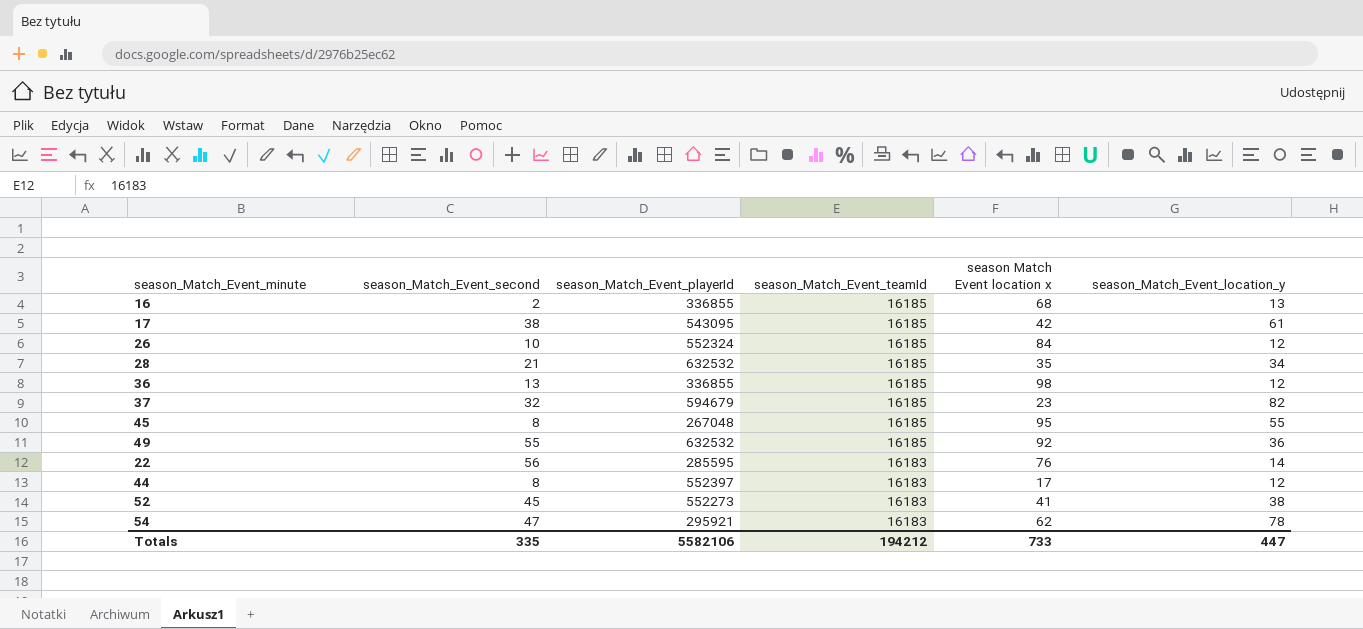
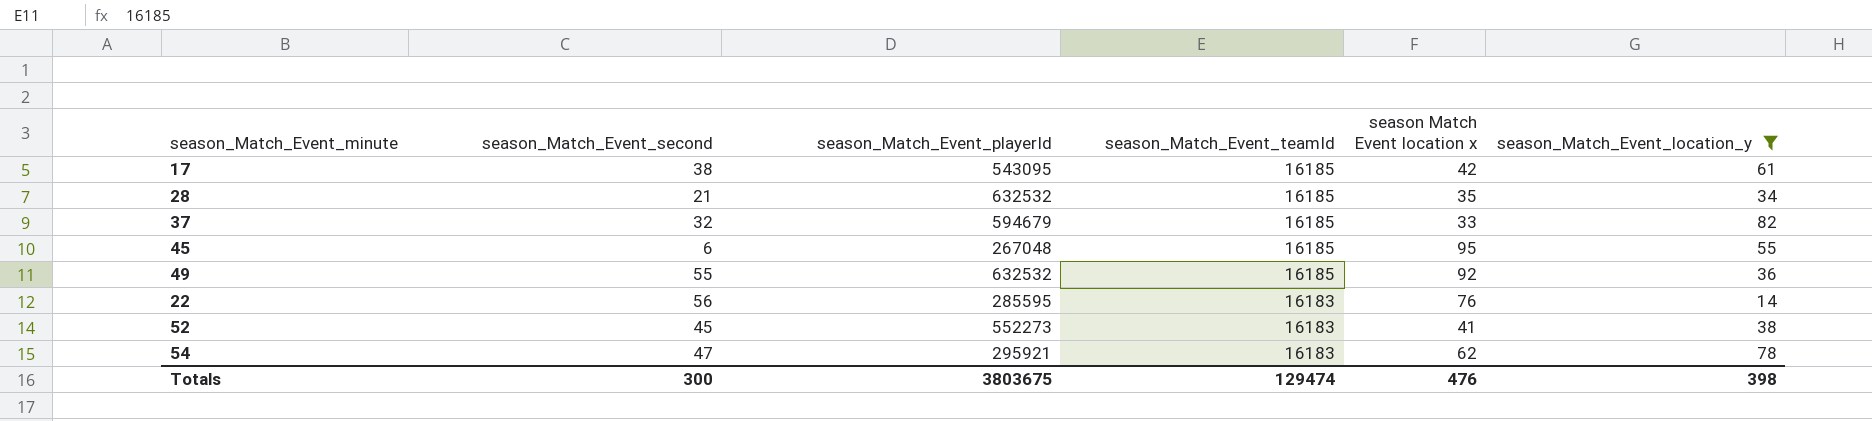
filter: none -> season_Match_Event_location_y >= 14
37 | season Match Event location x: 23 -> 33
45 | season_Match_Event_second: 8 -> 6
Totals | season_Match_Event_second: 335 -> 300
Totals | season_Match_Event_playerId: 5582106 -> 3803675
Totals | season_Match_Event_teamId: 194212 -> 129474
Totals | season Match Event location x: 733 -> 476
Totals | season_Match_Event_location_y: 447 -> 398

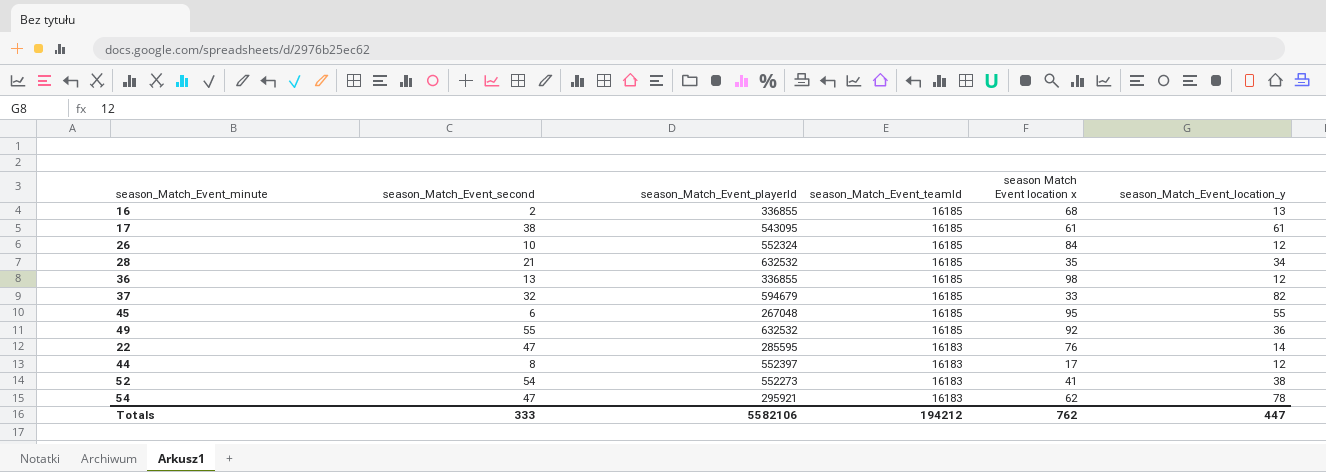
filter: season_Match_Event_location_y >= 14 -> none
17 | season Match Event location x: 42 -> 61
22 | season_Match_Event_second: 56 -> 47
52 | season_Match_Event_second: 45 -> 54
Totals | season_Match_Event_second: 300 -> 333
Totals | season_Match_Event_playerId: 3803675 -> 5582106
Totals | season_Match_Event_teamId: 129474 -> 194212
Totals | season Match Event location x: 476 -> 762
Totals | season_Match_Event_location_y: 398 -> 447

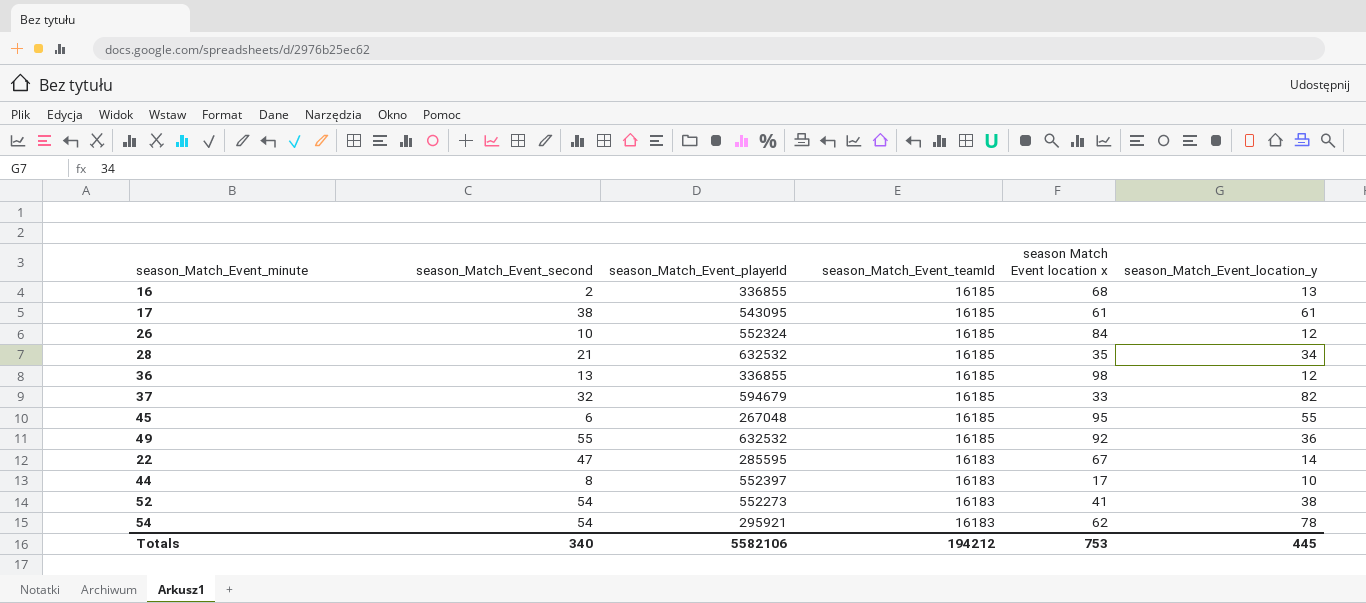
22 | season Match Event location x: 76 -> 67
44 | season_Match_Event_location_y: 12 -> 10
54 | season_Match_Event_second: 47 -> 54
Totals | season_Match_Event_second: 333 -> 340
Totals | season Match Event location x: 762 -> 753
Totals | season_Match_Event_location_y: 447 -> 445

